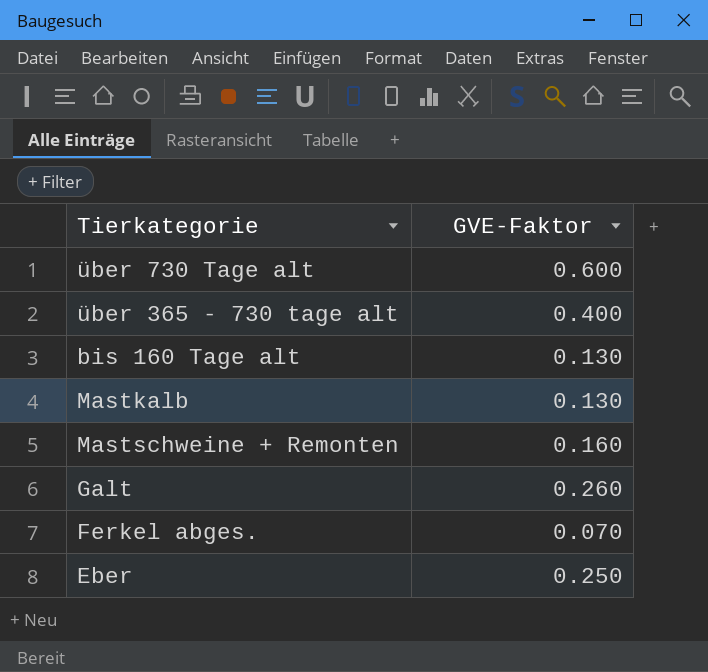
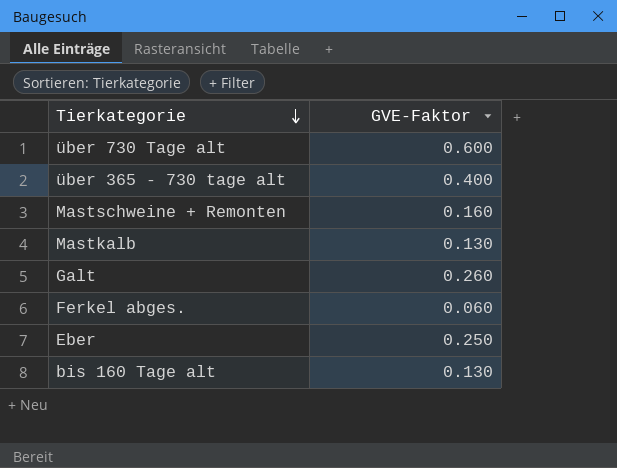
row order: none -> Tierkategorie descending
Ferkel abges. | GVE-Faktor: 0.070 -> 0.060

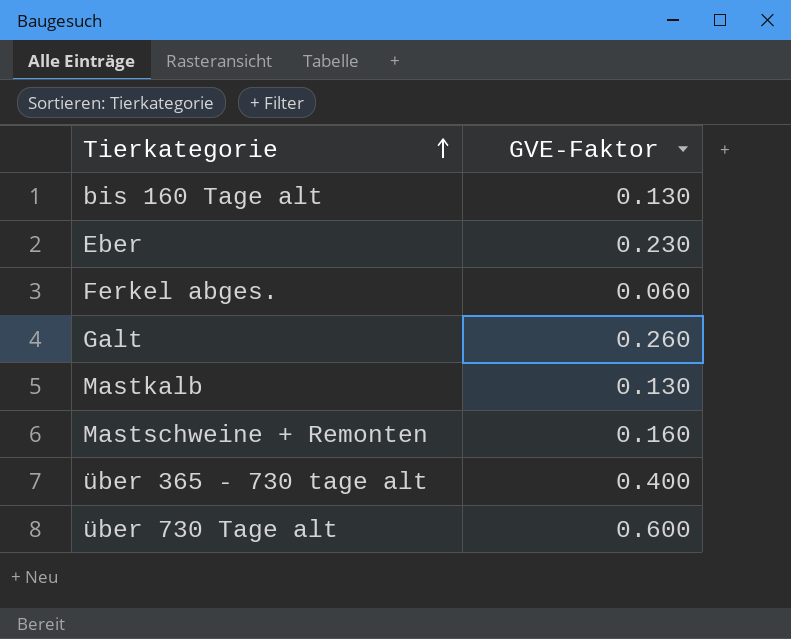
row order: Tierkategorie descending -> Tierkategorie ascending
Eber | GVE-Faktor: 0.250 -> 0.230

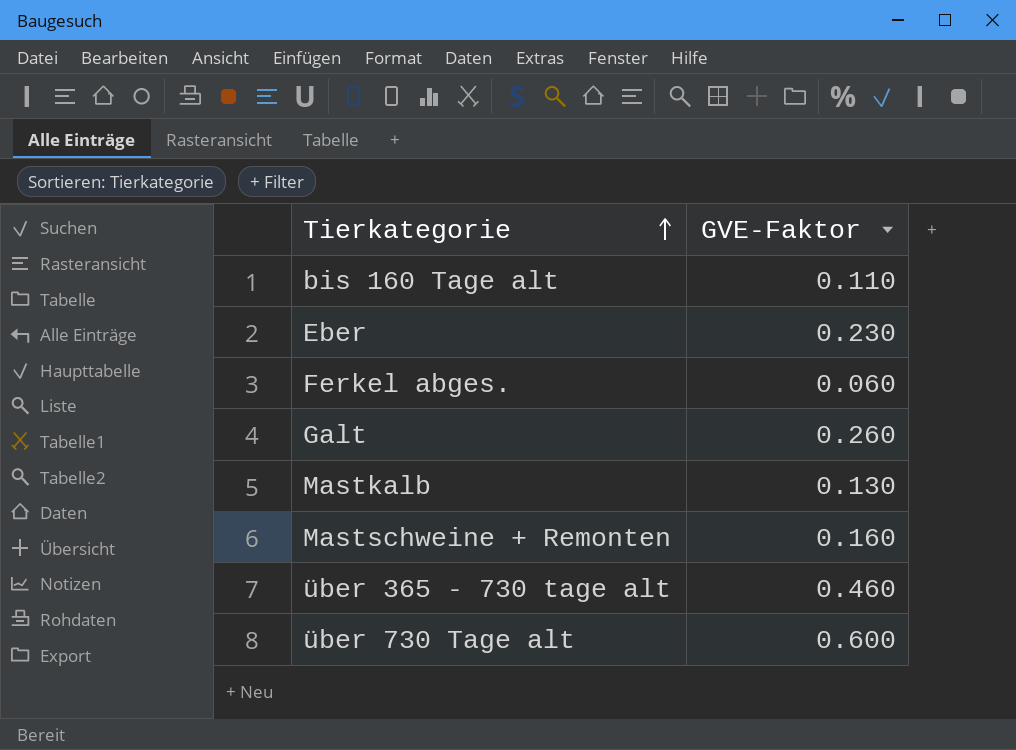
bis 160 Tage alt | GVE-Faktor: 0.130 -> 0.110
über 365 - 730 tage alt | GVE-Faktor: 0.400 -> 0.460

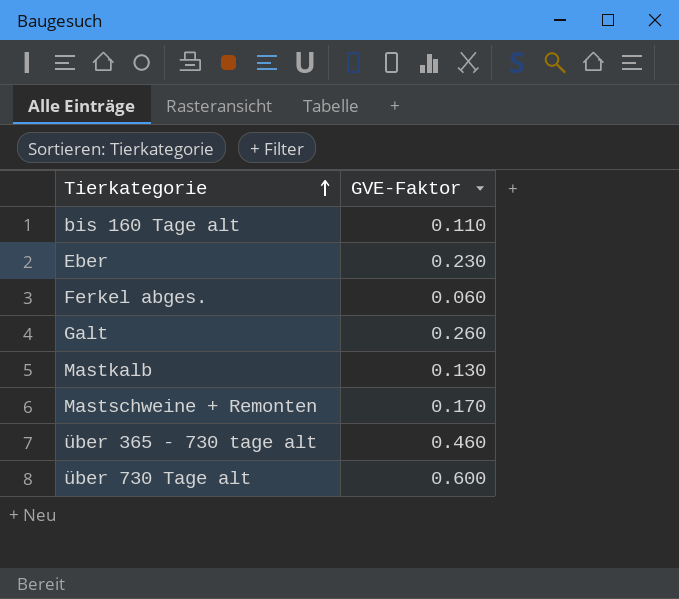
Mastschweine + Remonten | GVE-Faktor: 0.160 -> 0.170

